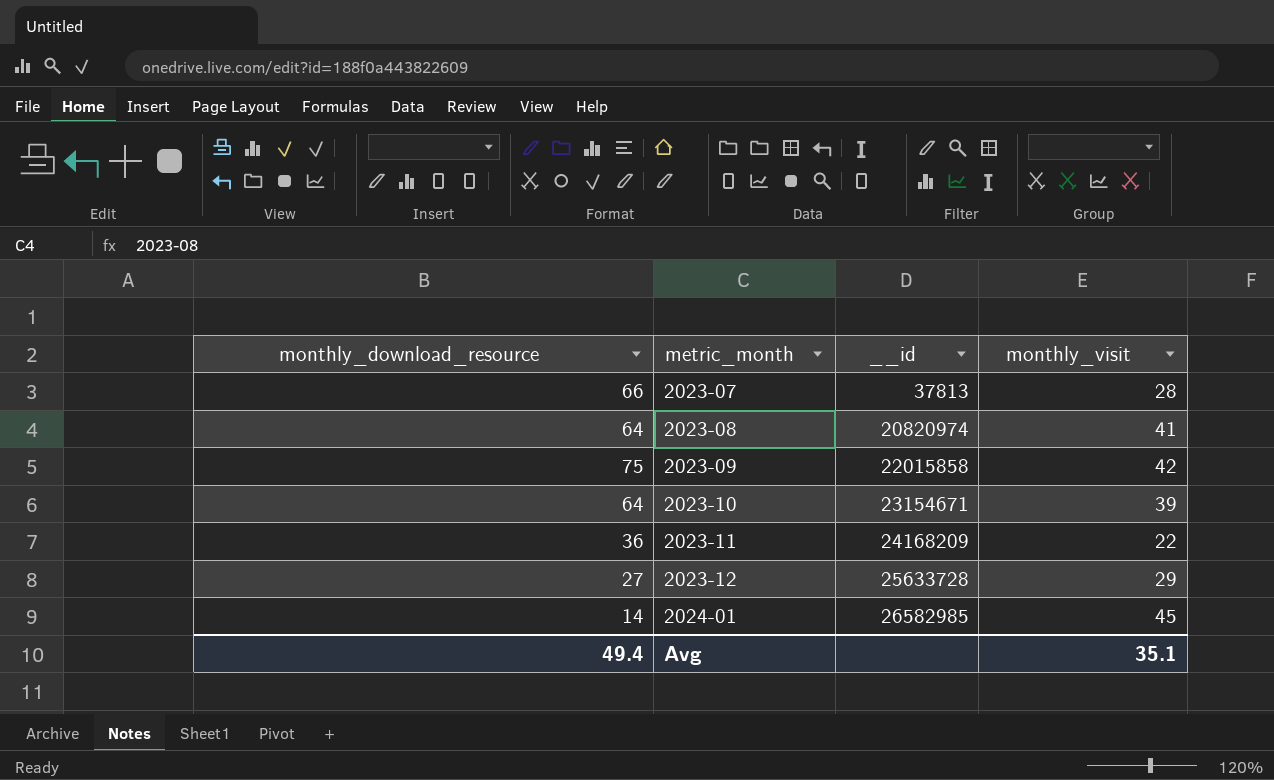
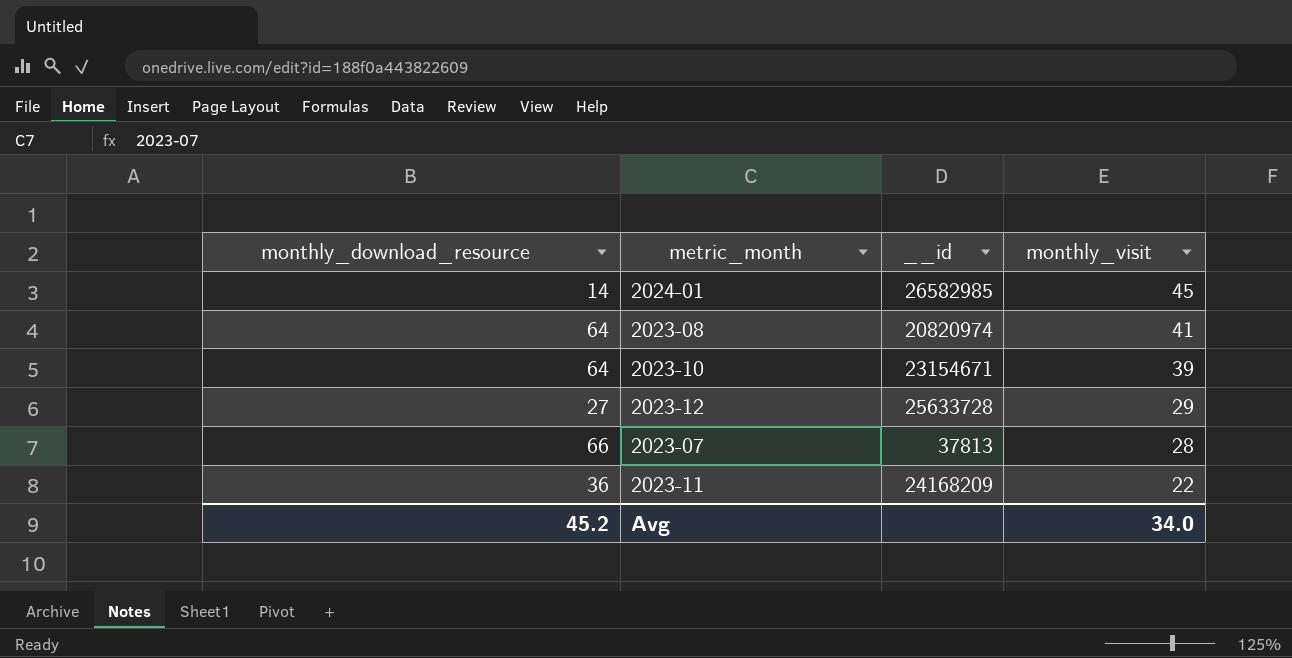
row order: metric_month ascending -> monthly_visit descending
row 2023-09: 75 | 22015858 | 42 -> none
Avg | monthly_download_resource: 49.4 -> 45.2
Avg | monthly_visit: 35.1 -> 34.0

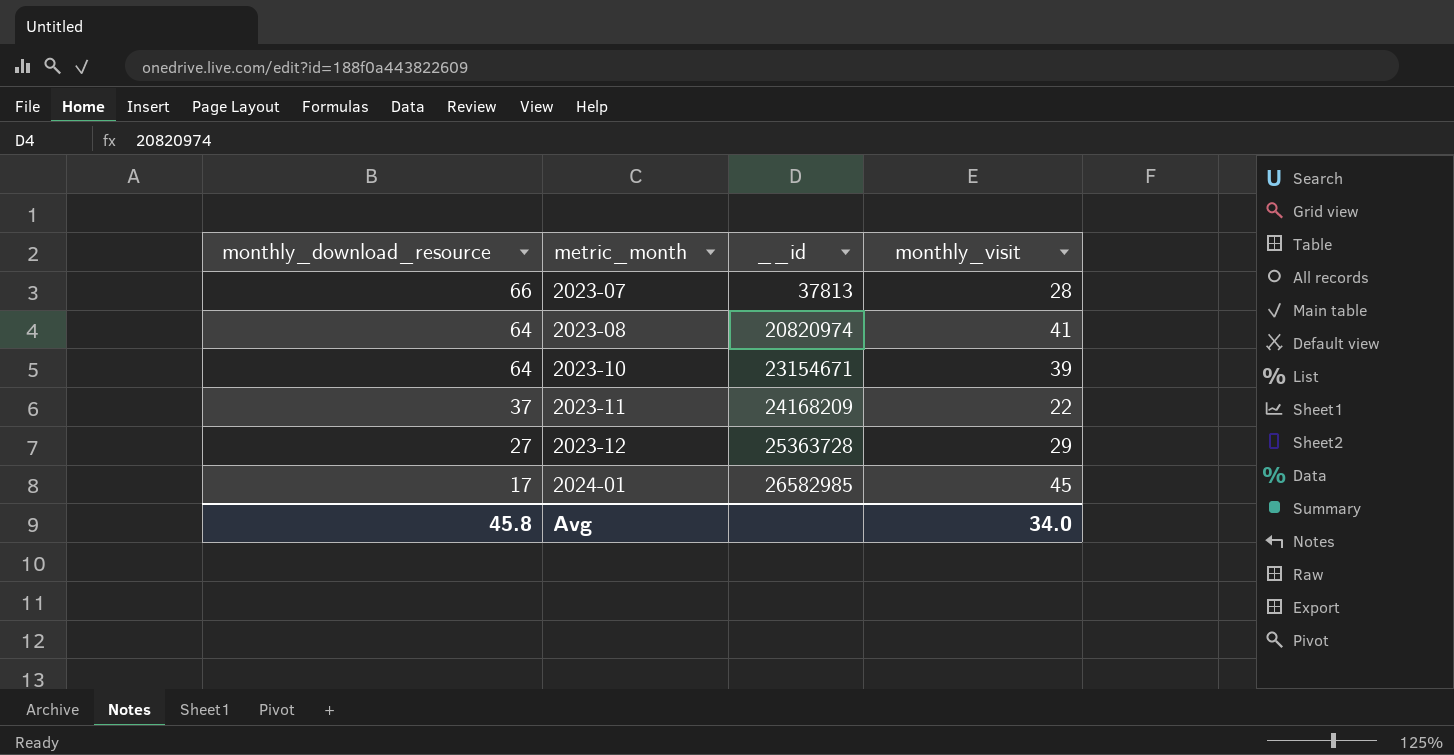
row order: monthly_visit descending -> monthly_download_resource descending
2023-11 | monthly_download_resource: 36 -> 37
2023-12 | __id: 25633728 -> 25363728
2024-01 | monthly_download_resource: 14 -> 17
Avg | monthly_download_resource: 45.2 -> 45.8

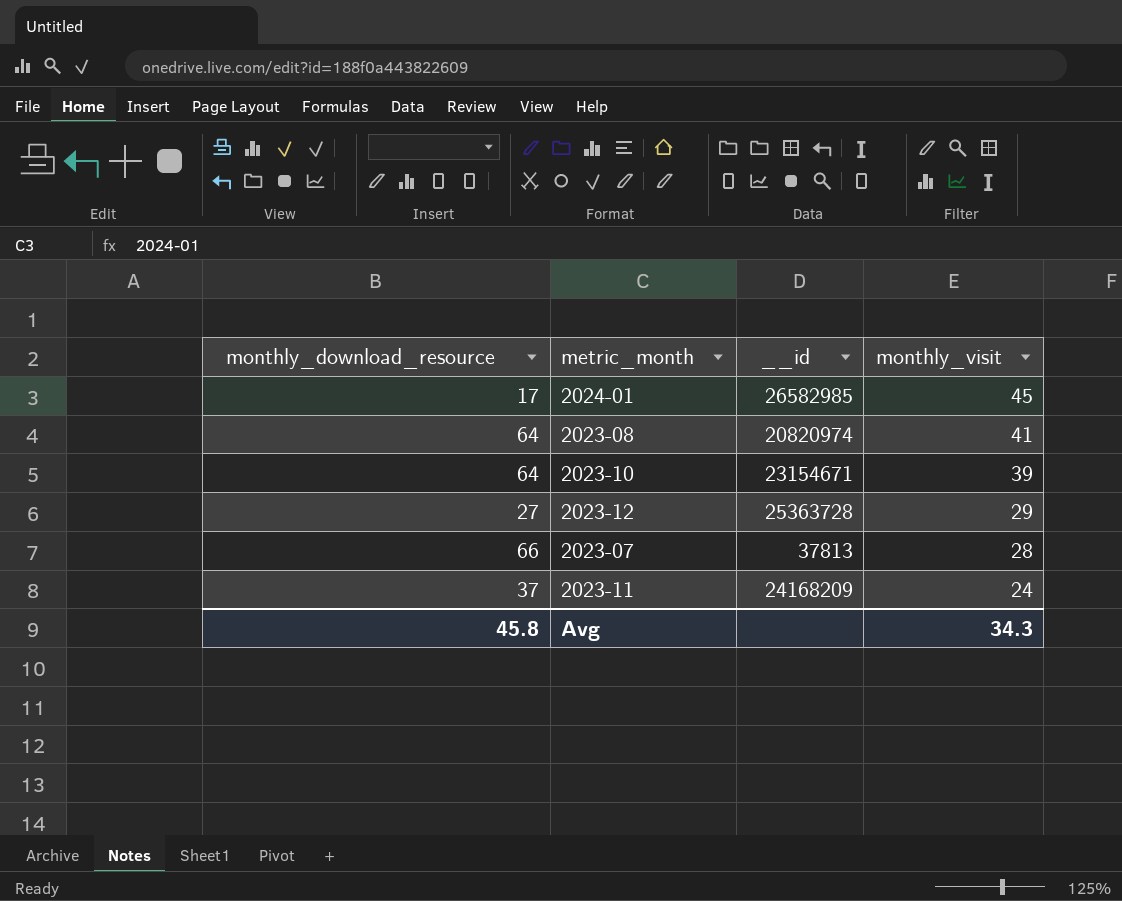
row order: monthly_download_resource descending -> monthly_visit descending
2023-11 | monthly_visit: 22 -> 24
Avg | monthly_visit: 34.0 -> 34.3

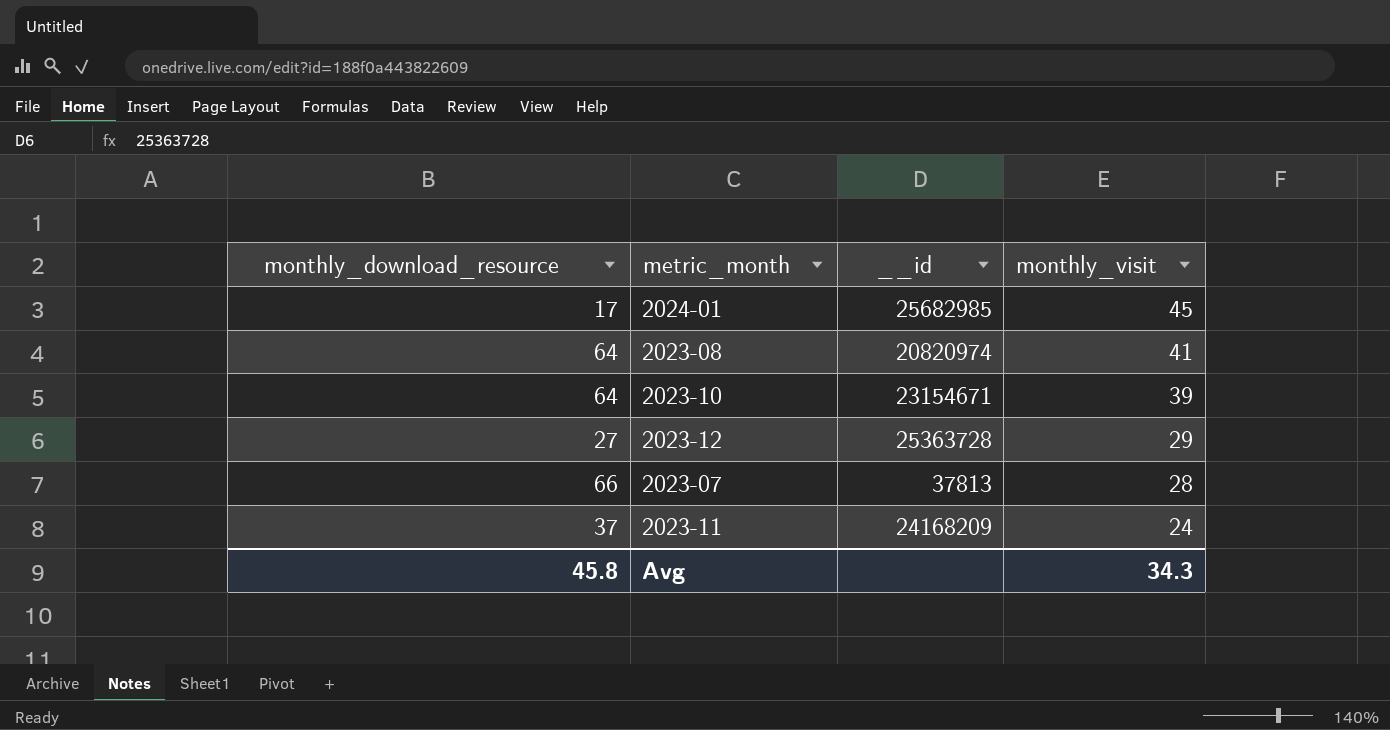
2024-01 | __id: 26582985 -> 25682985

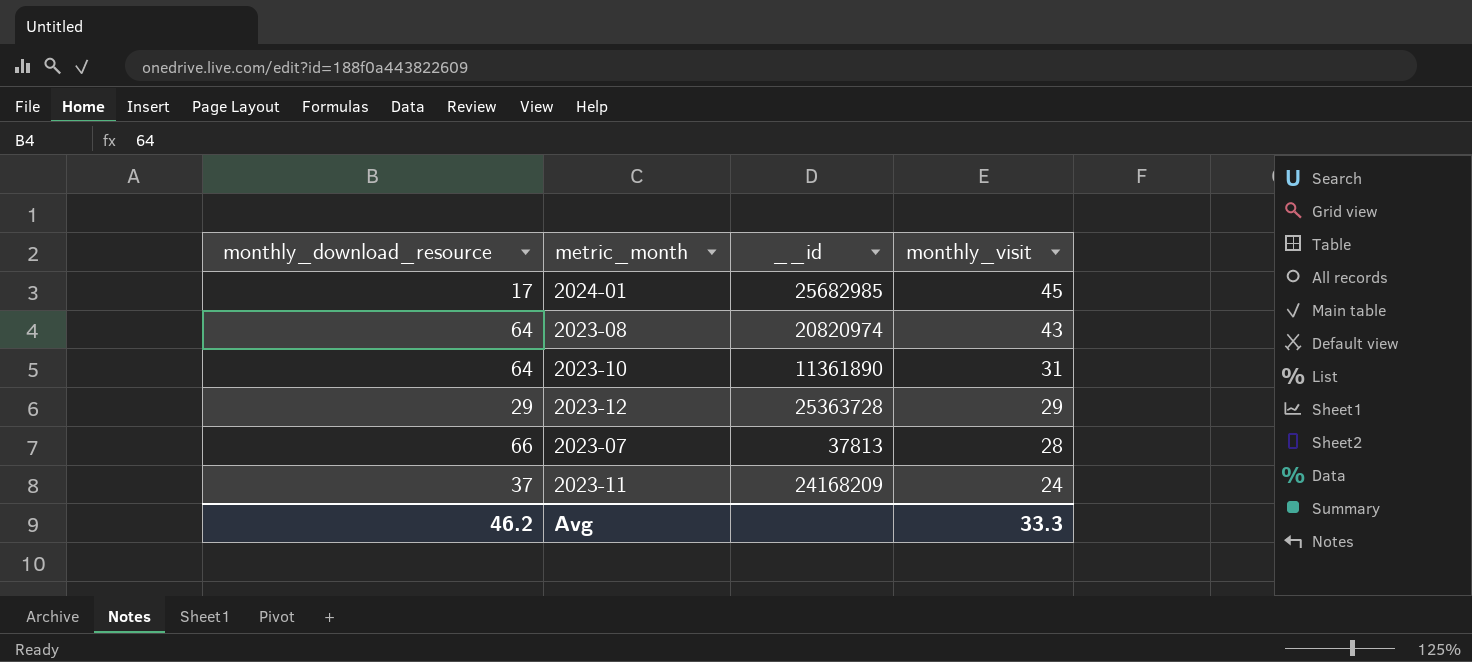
2023-08 | monthly_visit: 41 -> 43
2023-10 | __id: 23154671 -> 11361890
2023-10 | monthly_visit: 39 -> 31
2023-12 | monthly_download_resource: 27 -> 29
Avg | monthly_download_resource: 45.8 -> 46.2
Avg | monthly_visit: 34.3 -> 33.3

